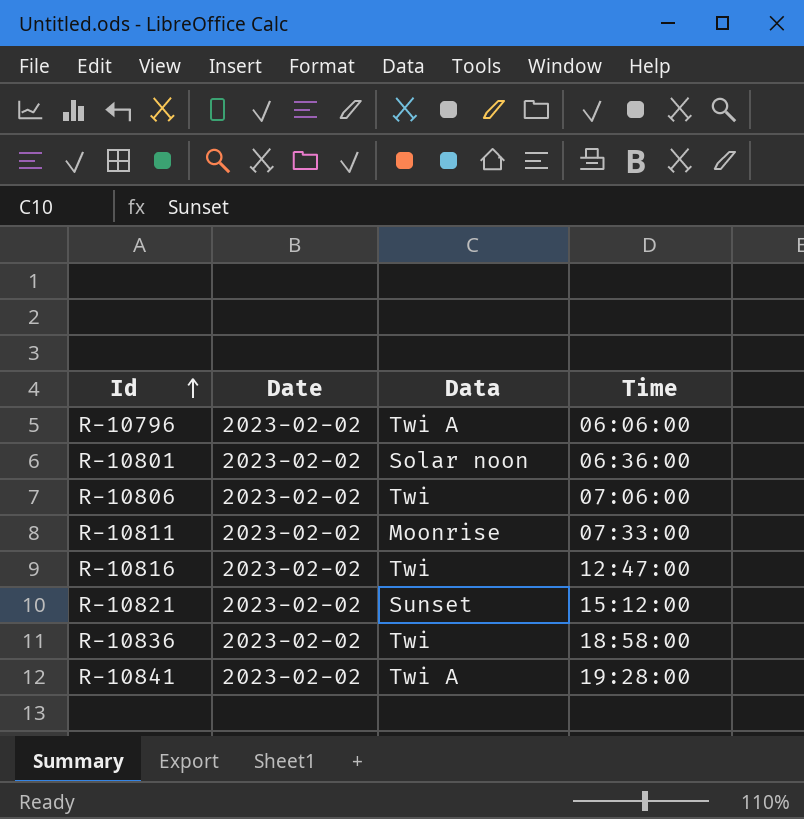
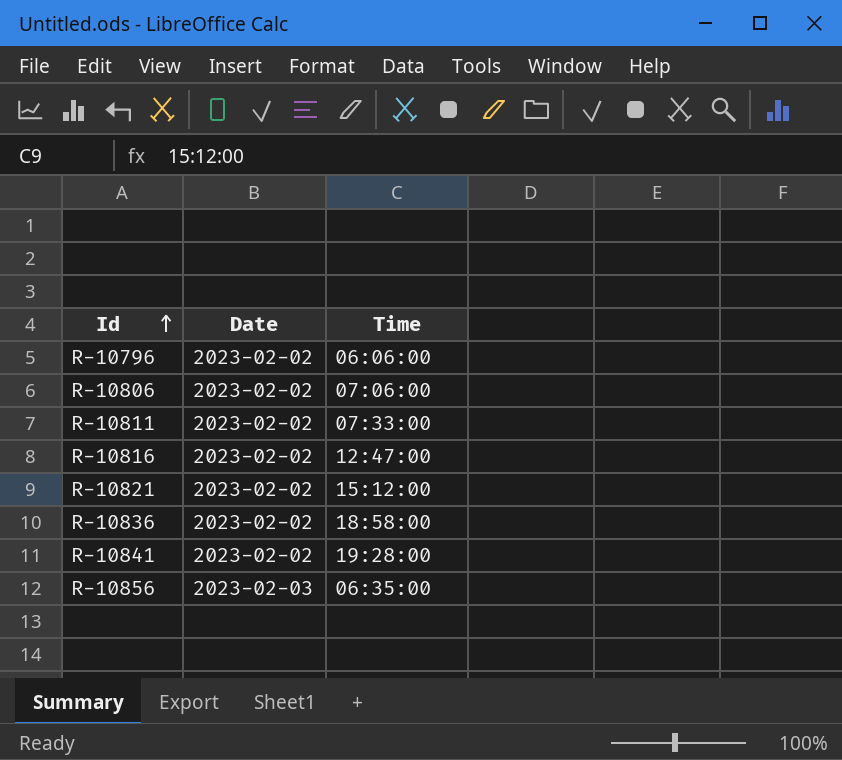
column Data | position: 3 -> none
row R-10801: 2023-02-02 | Solar noon | 06:36:00 -> none
row R-10856: none -> 2023-02-03 | 06:35:00

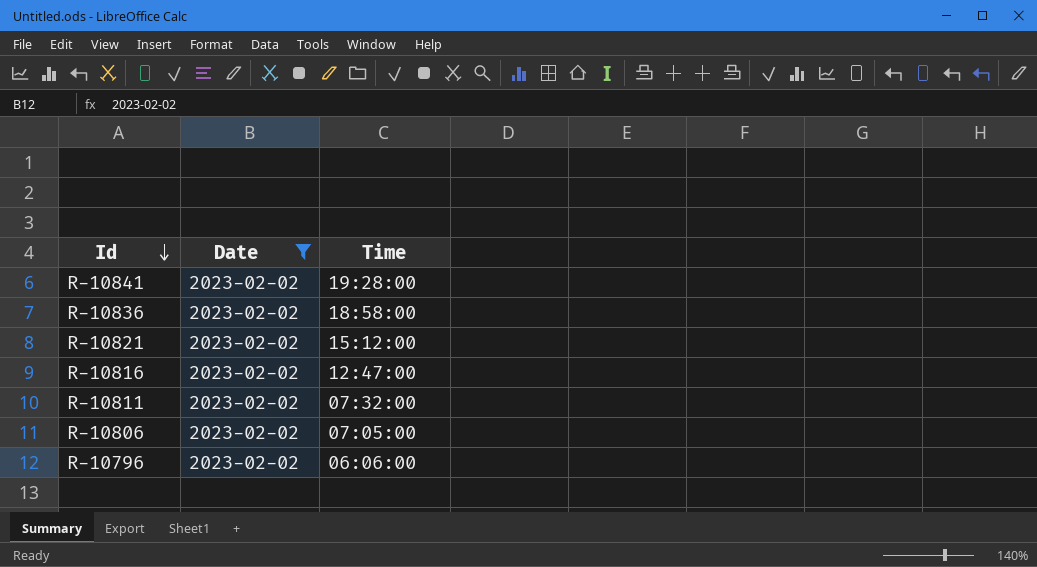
filter: none -> Date = 2023-02-02
row order: Id ascending -> Id descending
R-10811 | Time: 07:33:00 -> 07:32:00
R-10806 | Time: 07:06:00 -> 07:05:00

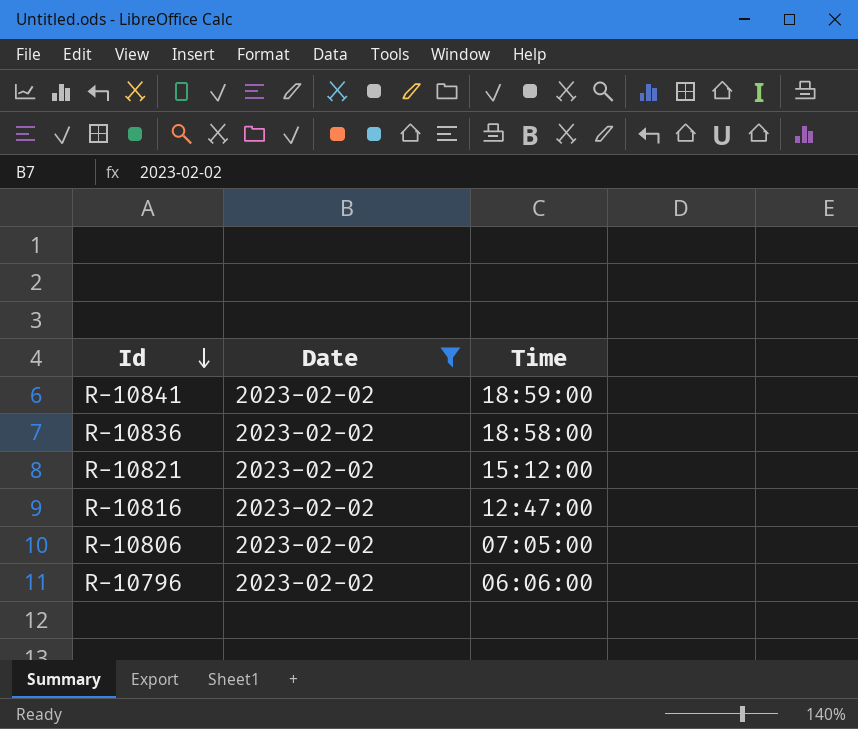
row R-10811: 2023-02-02 | 07:32:00 -> none
R-10841 | Time: 19:28:00 -> 18:59:00

